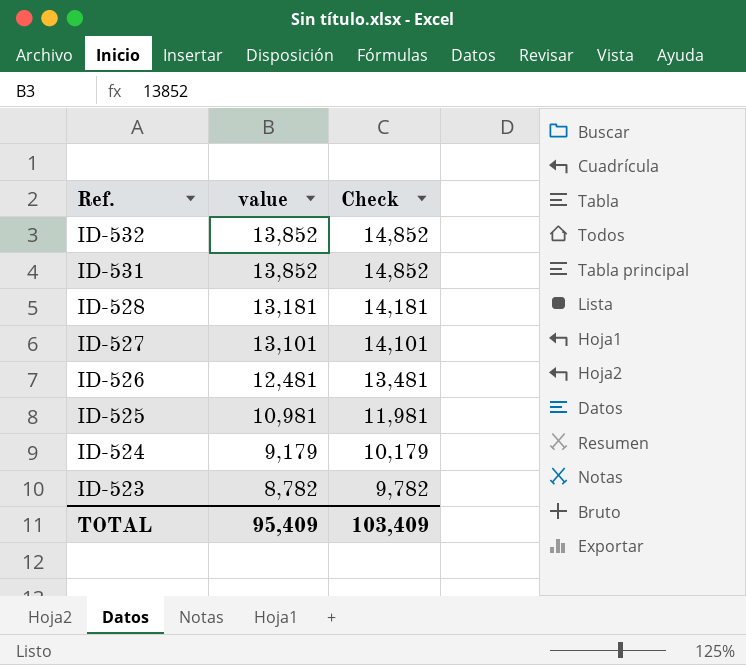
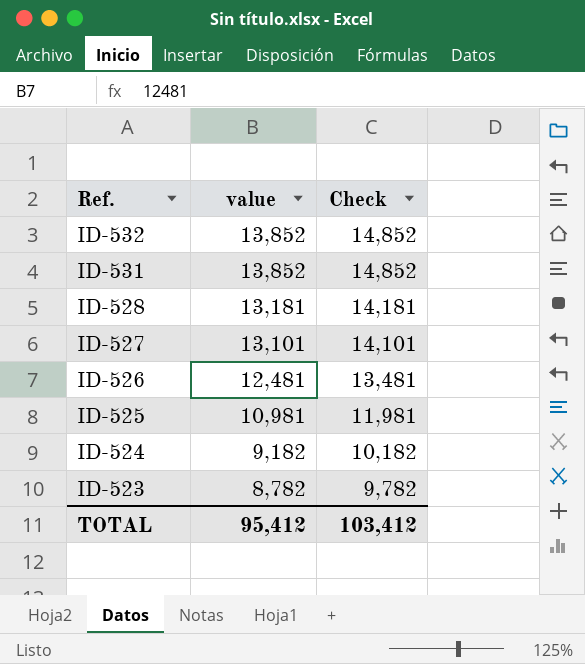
ID-524 | value: 9,179 -> 9,182
ID-524 | Check: 10,179 -> 10,182
TOTAL | value: 95,409 -> 95,412
TOTAL | Check: 103,409 -> 103,412

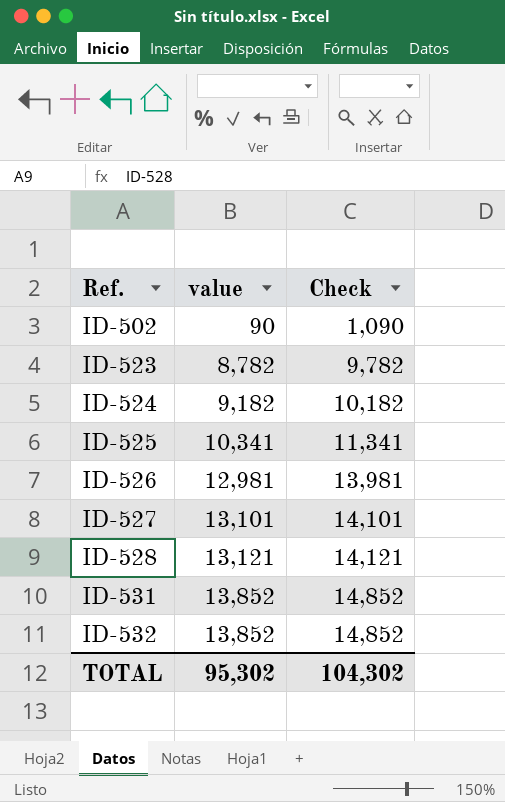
row order: Ref. descending -> Ref. ascending
row ID-502: none -> 90 | 1,090
ID-525 | value: 10,981 -> 10,341
ID-525 | Check: 11,981 -> 11,341
ID-526 | value: 12,481 -> 12,981
ID-526 | Check: 13,481 -> 13,981
ID-528 | value: 13,181 -> 13,121
ID-528 | Check: 14,181 -> 14,121
TOTAL | value: 95,412 -> 95,302
TOTAL | Check: 103,412 -> 104,302

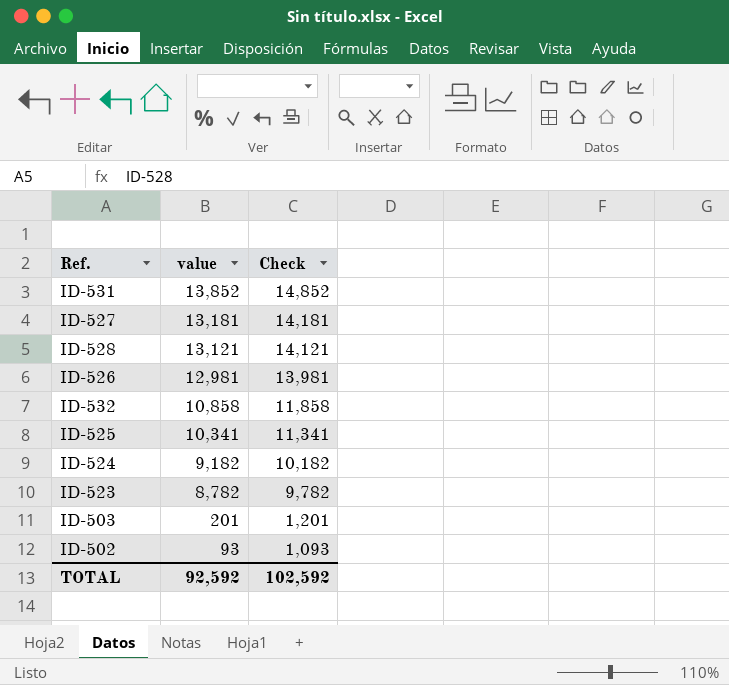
row order: Ref. ascending -> value descending
ID-527 | value: 13,101 -> 13,181
ID-527 | Check: 14,101 -> 14,181
ID-532 | value: 13,852 -> 10,858
ID-532 | Check: 14,852 -> 11,858
row ID-503: none -> 201 | 1,201
ID-502 | value: 90 -> 93
ID-502 | Check: 1,090 -> 1,093
TOTAL | value: 95,302 -> 92,592
TOTAL | Check: 104,302 -> 102,592

